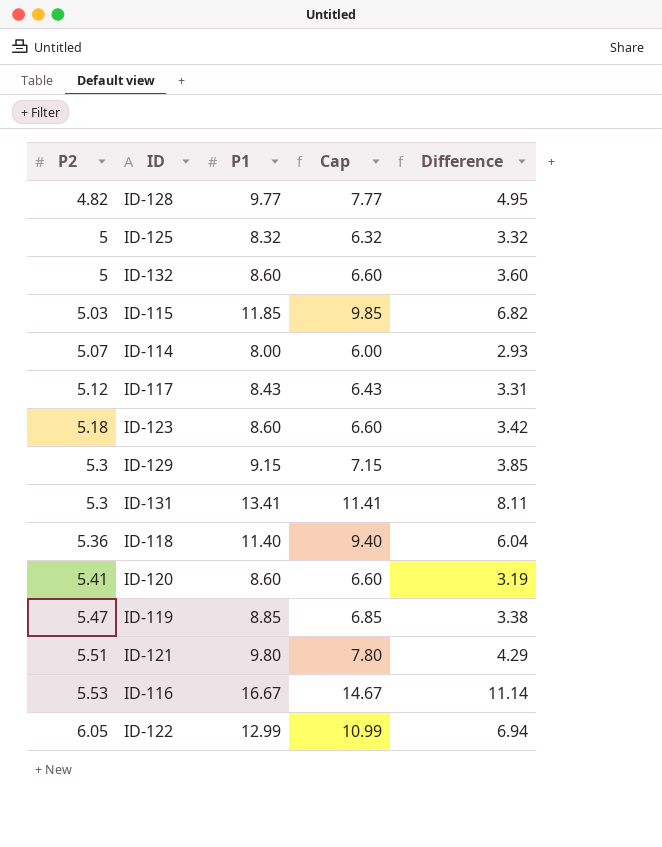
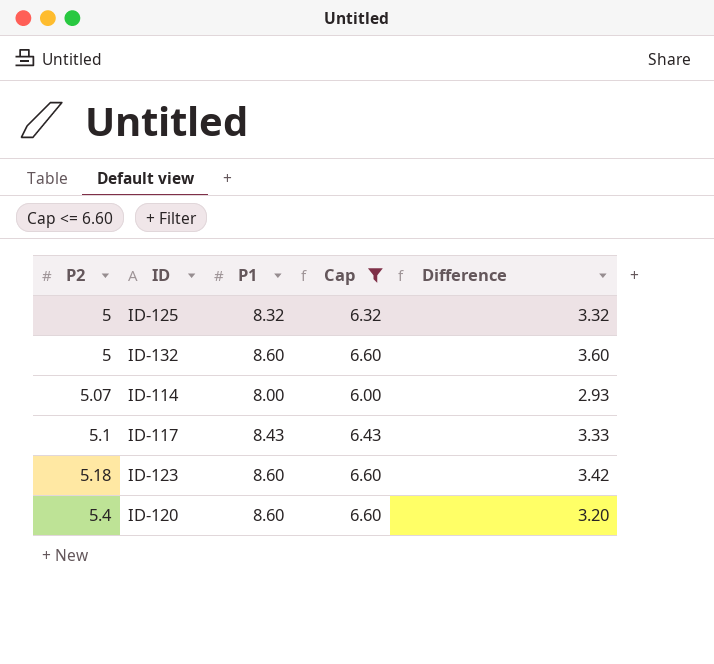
filter: none -> Cap <= 6.60
ID-117 | P2: 5.12 -> 5.1
ID-117 | Difference: 3.31 -> 3.33
ID-120 | P2: 5.41 -> 5.4
ID-120 | Difference: 3.19 -> 3.20

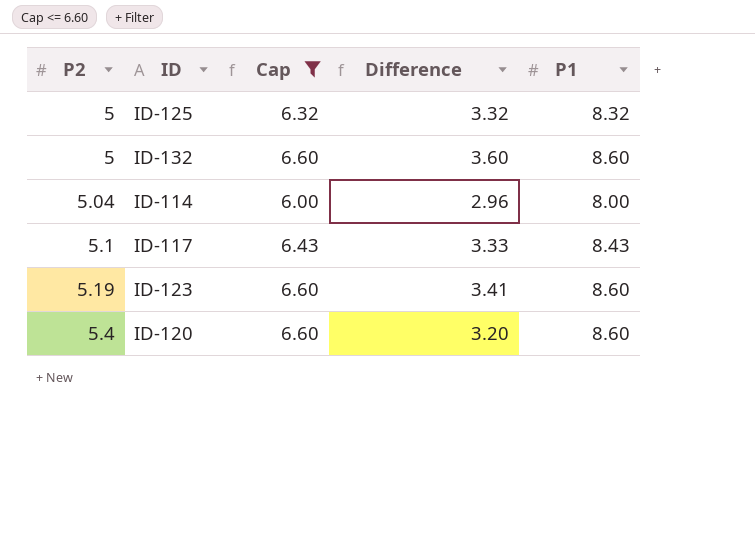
column P1 | position: 3 -> 5
ID-114 | P2: 5.07 -> 5.04
ID-114 | Difference: 2.93 -> 2.96
ID-123 | P2: 5.18 -> 5.19
ID-123 | Difference: 3.42 -> 3.41

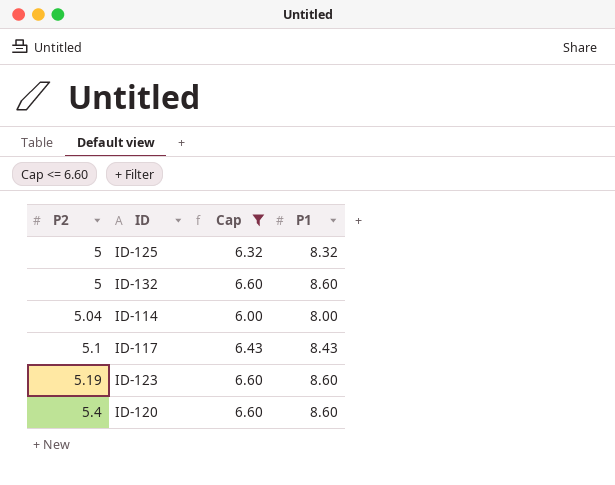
column Difference | formula: [P1] - [P2] -> none

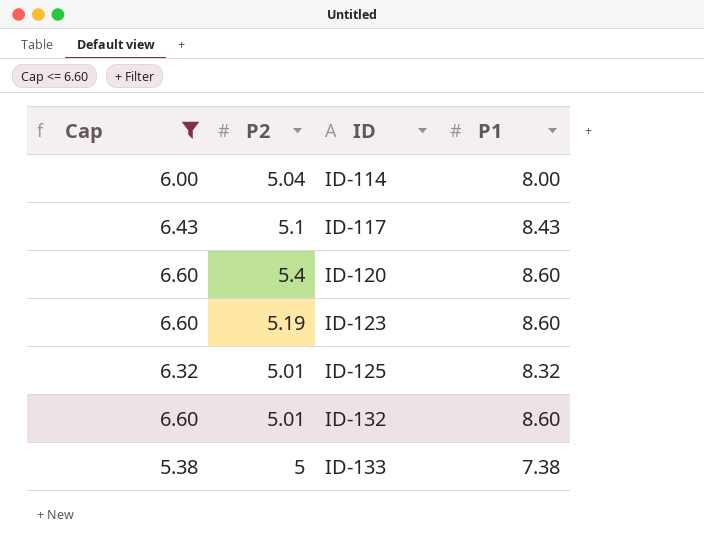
row order: P2 ascending -> ID ascending
column Cap | position: 3 -> 1
ID-125 | P2: 5 -> 5.01
ID-132 | P2: 5 -> 5.01
row ID-133: none -> 5.38 | 5 | 7.38

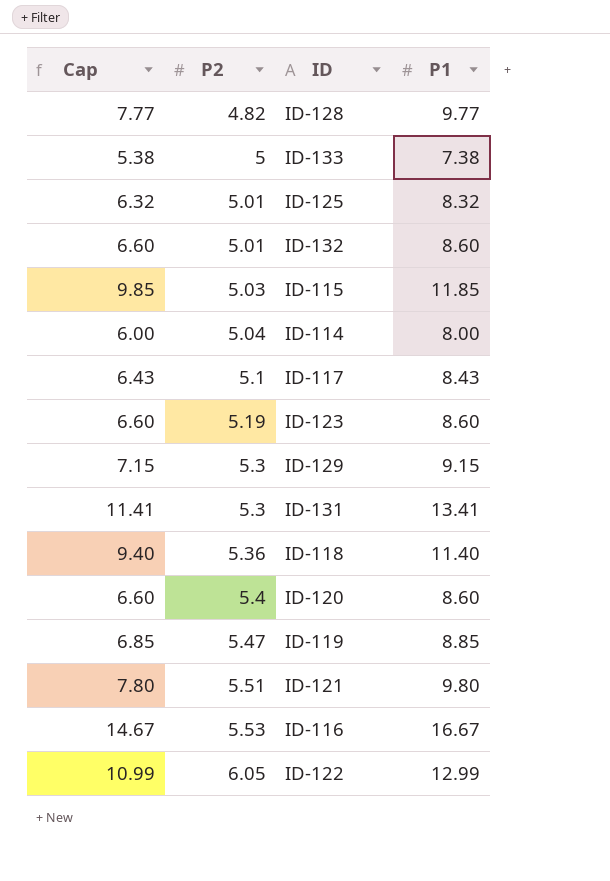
filter: Cap <= 6.60 -> none
row order: ID ascending -> P2 ascending

